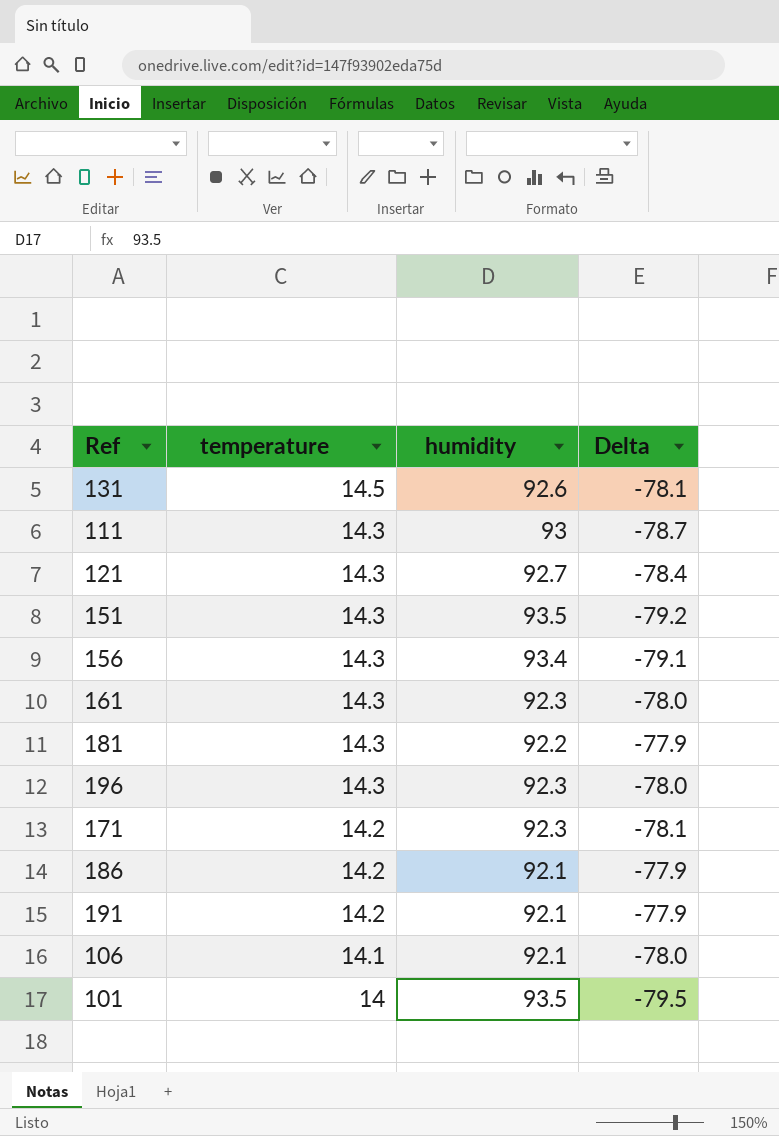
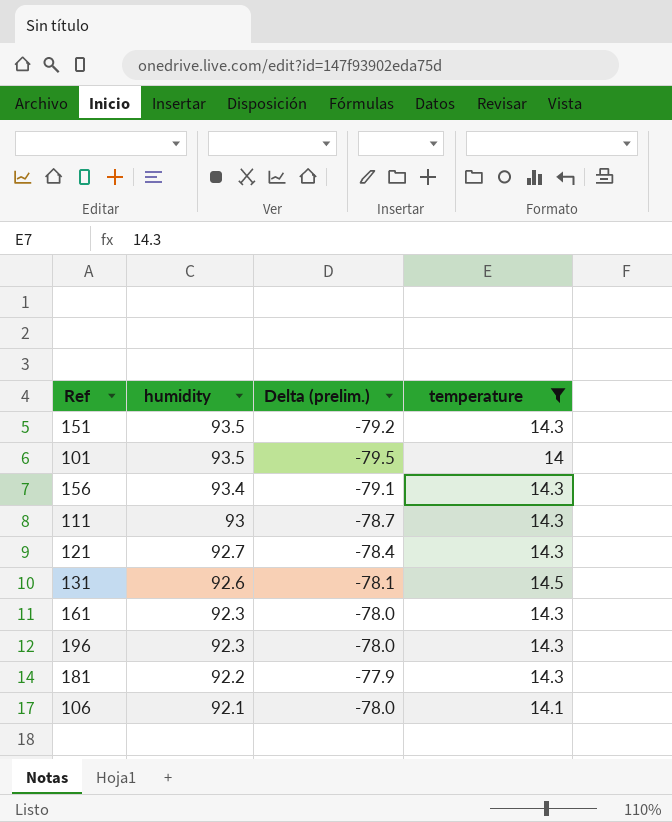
filter: none -> temperature != 14.2
row order: temperature descending -> humidity descending
column name: Delta -> Delta (prelim.)
column temperature | position: 2 -> 4

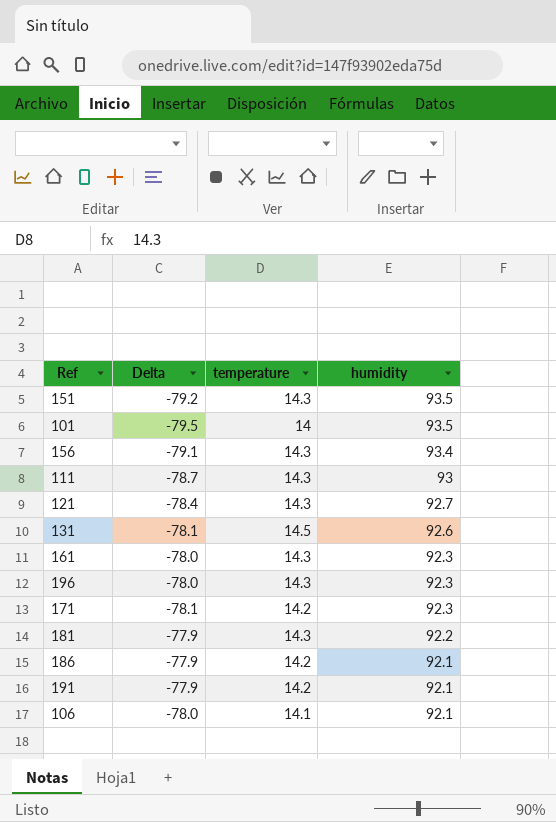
filter: temperature != 14.2 -> none
column name: Delta (prelim.) -> Delta
column humidity | position: 2 -> 4

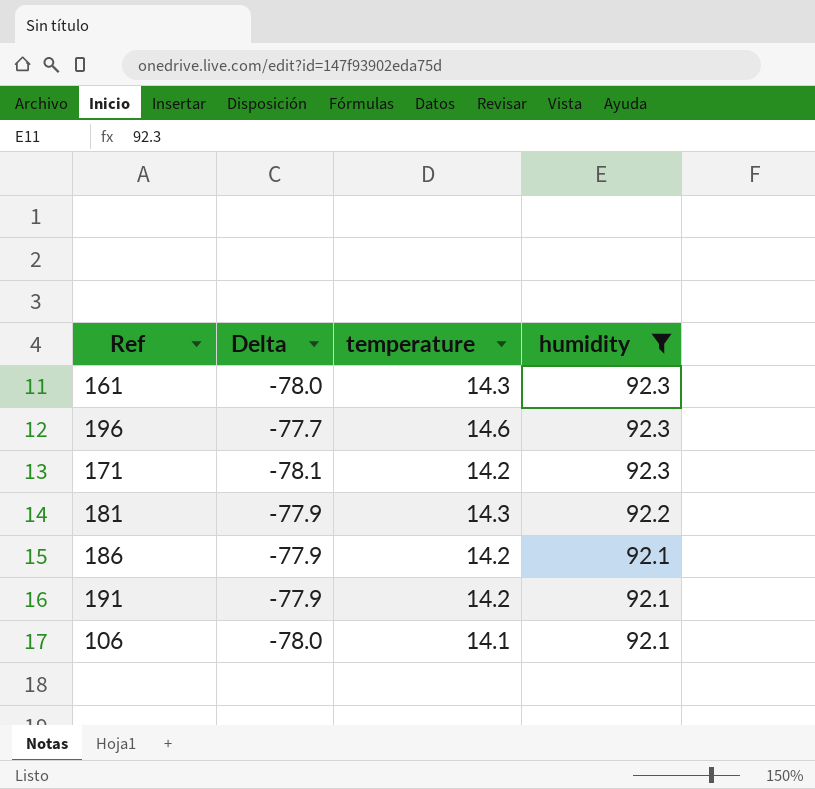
filter: none -> humidity <= 92.3
196 | Delta: -78.0 -> -77.7
196 | temperature: 14.3 -> 14.6

